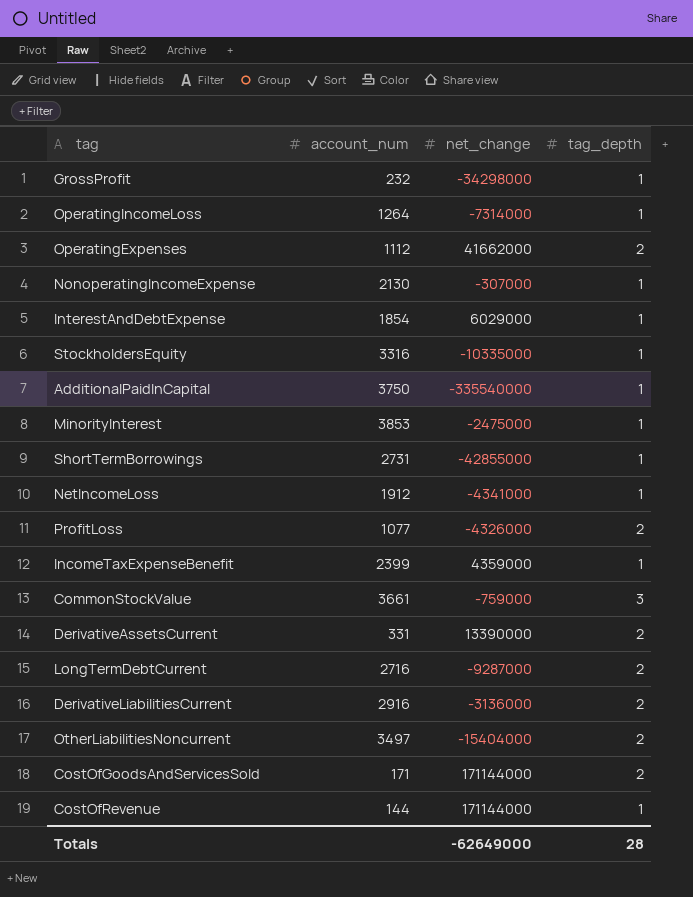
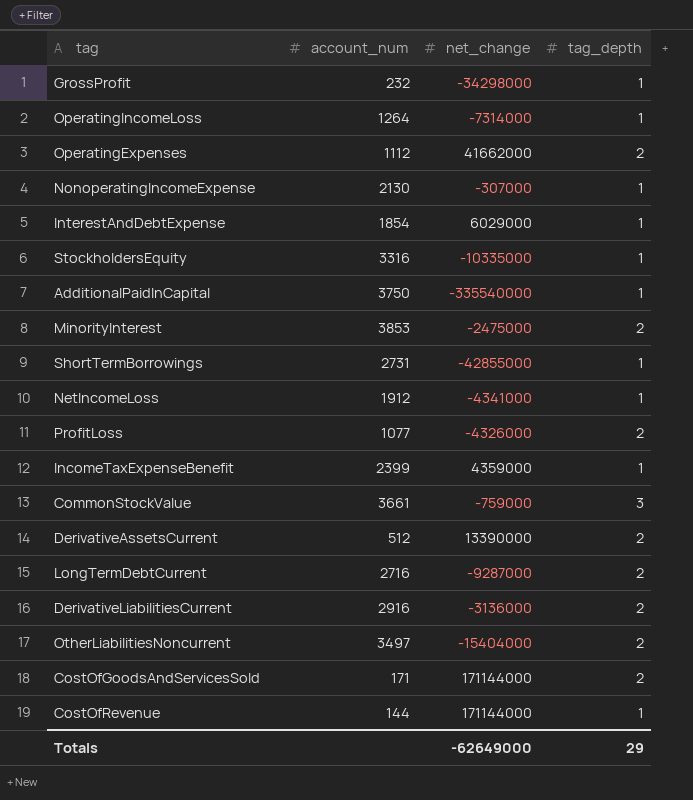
MinorityInterest | tag_depth: 1 -> 2
DerivativeAssetsCurrent | account_num: 331 -> 512
Totals | tag_depth: 28 -> 29

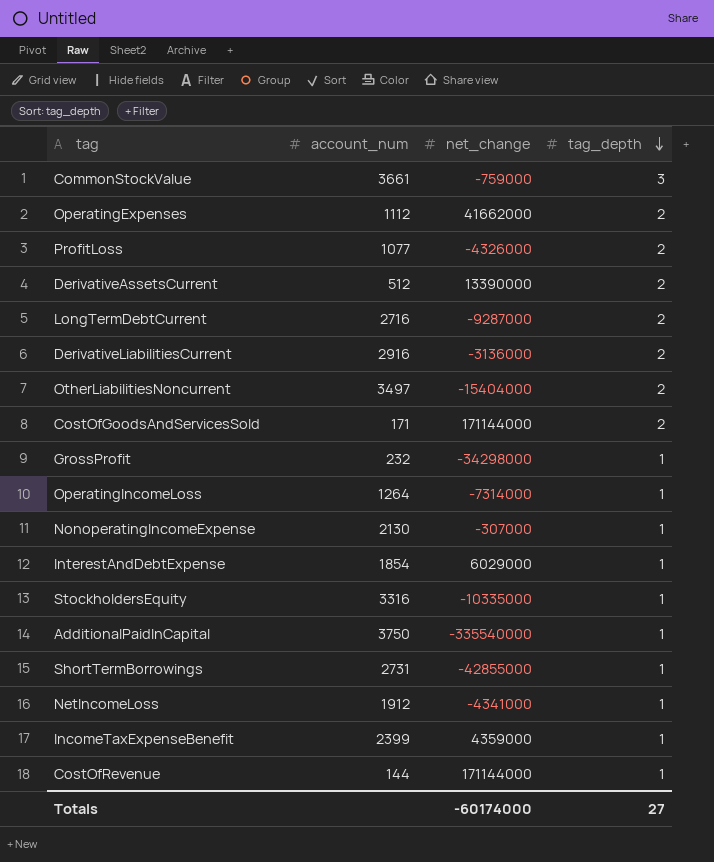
row order: none -> tag_depth descending
row MinorityInterest: 3853 | -2475000 | 2 -> none
Totals | net_change: -62649000 -> -60174000
Totals | tag_depth: 29 -> 27

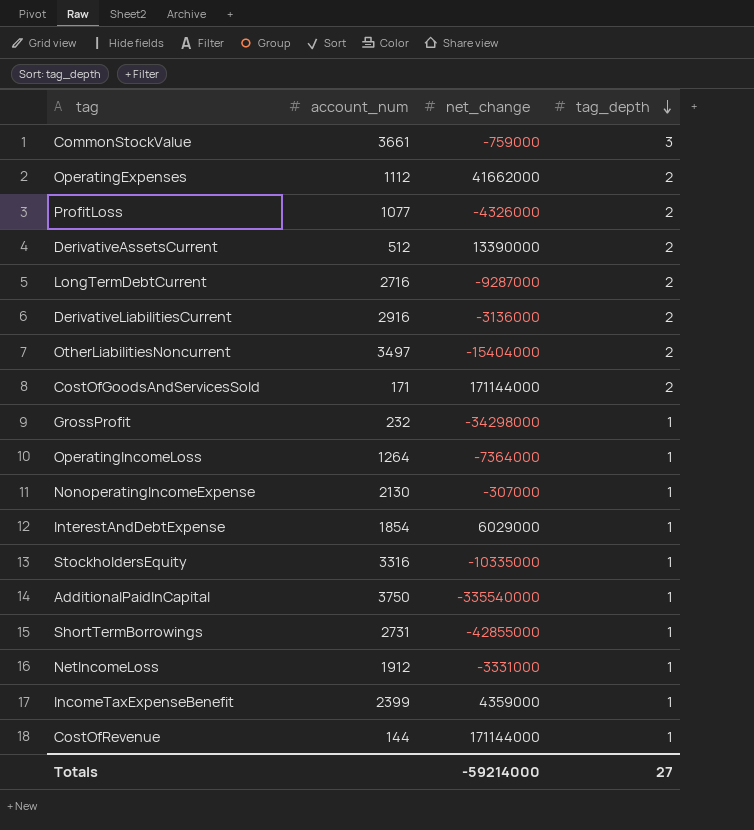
OperatingIncomeLoss | net_change: -7314000 -> -7364000
NetIncomeLoss | net_change: -4341000 -> -3331000
Totals | net_change: -60174000 -> -59214000

